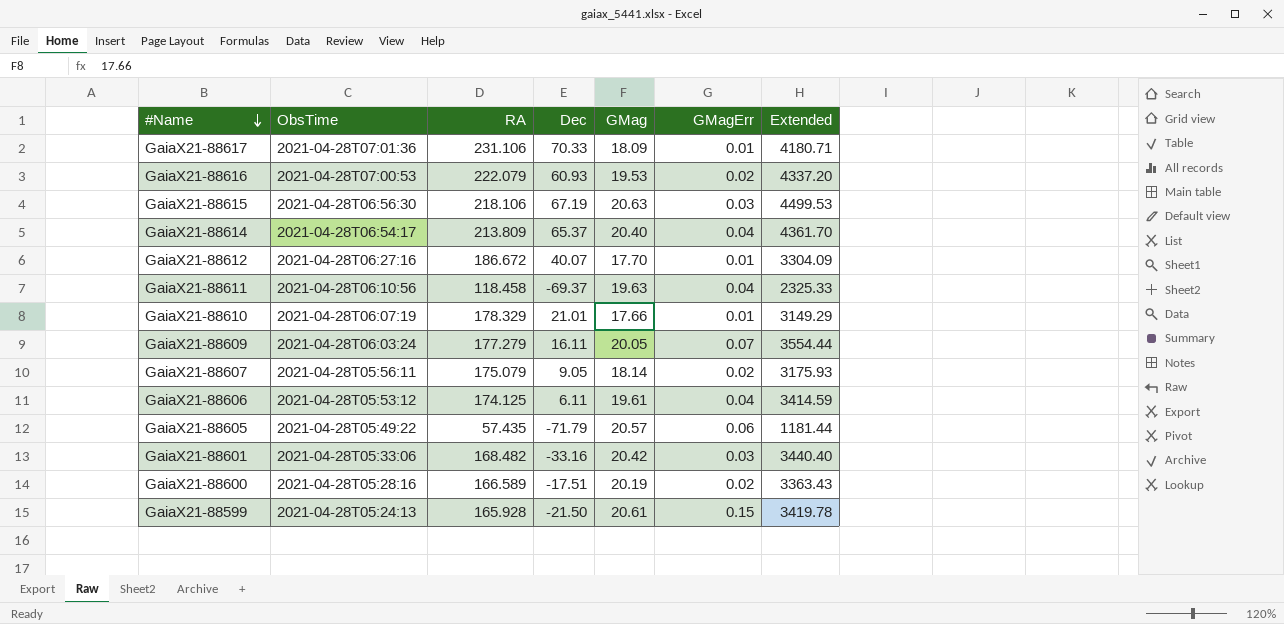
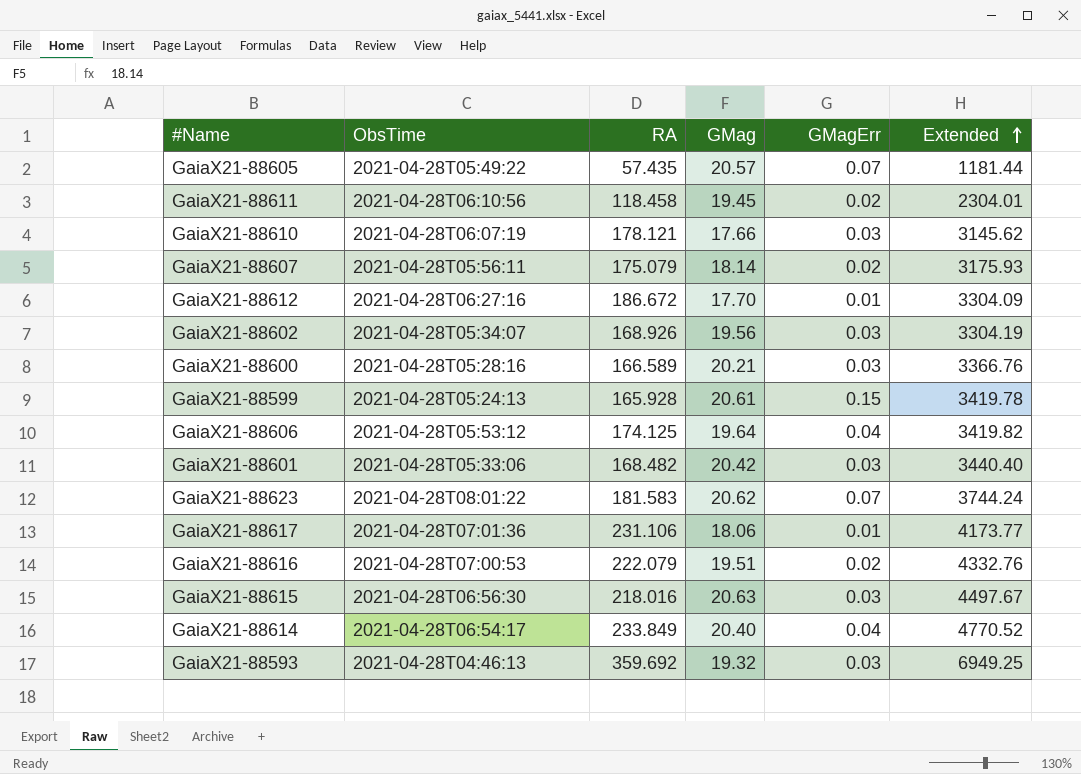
row order: #Name descending -> Extended ascending
column Dec | position: 4 -> none
row GaiaX21-88609: 2021-04-28T06:03:24 | 177.279 | 16.11 | 20.05 | 0.07 | 3554.44 -> none
GaiaX21-88605 | GMagErr: 0.06 -> 0.07
GaiaX21-88611 | GMag: 19.63 -> 19.45
GaiaX21-88611 | GMagErr: 0.04 -> 0.02
GaiaX21-88611 | Extended: 2325.33 -> 2304.01
GaiaX21-88610 | RA: 178.329 -> 178.121
GaiaX21-88610 | GMagErr: 0.01 -> 0.03
GaiaX21-88610 | Extended: 3149.29 -> 3145.62
row GaiaX21-88602: none -> 2021-04-28T05:34:07 | 168.926 | 19.56 | 0.03 | 3304.19
GaiaX21-88600 | GMag: 20.19 -> 20.21
GaiaX21-88600 | GMagErr: 0.02 -> 0.03
GaiaX21-88600 | Extended: 3363.43 -> 3366.76
GaiaX21-88606 | GMag: 19.61 -> 19.64
GaiaX21-88606 | Extended: 3414.59 -> 3419.82
row GaiaX21-88623: none -> 2021-04-28T08:01:22 | 181.583 | 20.62 | 0.07 | 3744.24
GaiaX21-88617 | GMag: 18.09 -> 18.06
GaiaX21-88617 | Extended: 4180.71 -> 4173.77
GaiaX21-88616 | GMag: 19.53 -> 19.51
GaiaX21-88616 | Extended: 4337.20 -> 4332.76
GaiaX21-88615 | RA: 218.106 -> 218.016
GaiaX21-88615 | Extended: 4499.53 -> 4497.67
GaiaX21-88614 | RA: 213.809 -> 233.849
GaiaX21-88614 | Extended: 4361.70 -> 4770.52
row GaiaX21-88593: none -> 2021-04-28T04:46:13 | 359.692 | 19.32 | 0.03 | 6949.25

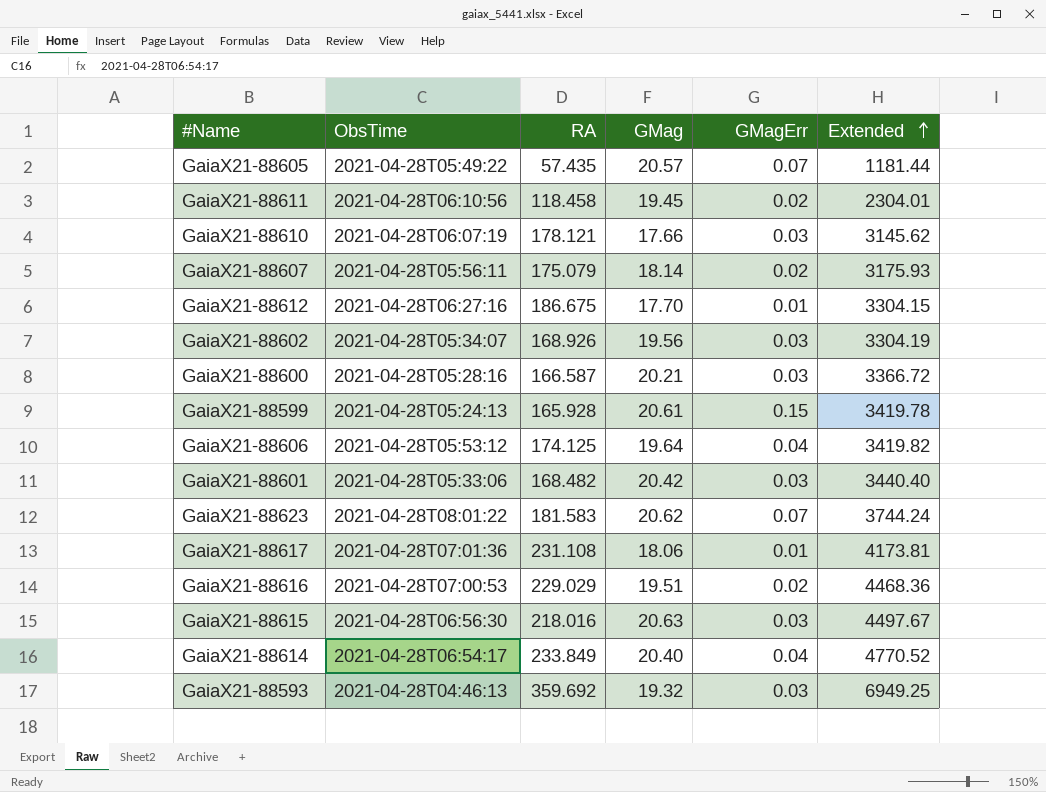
GaiaX21-88612 | RA: 186.672 -> 186.675
GaiaX21-88612 | Extended: 3304.09 -> 3304.15
GaiaX21-88600 | RA: 166.589 -> 166.587
GaiaX21-88600 | Extended: 3366.76 -> 3366.72
GaiaX21-88617 | RA: 231.106 -> 231.108
GaiaX21-88617 | Extended: 4173.77 -> 4173.81
GaiaX21-88616 | RA: 222.079 -> 229.029
GaiaX21-88616 | Extended: 4332.76 -> 4468.36

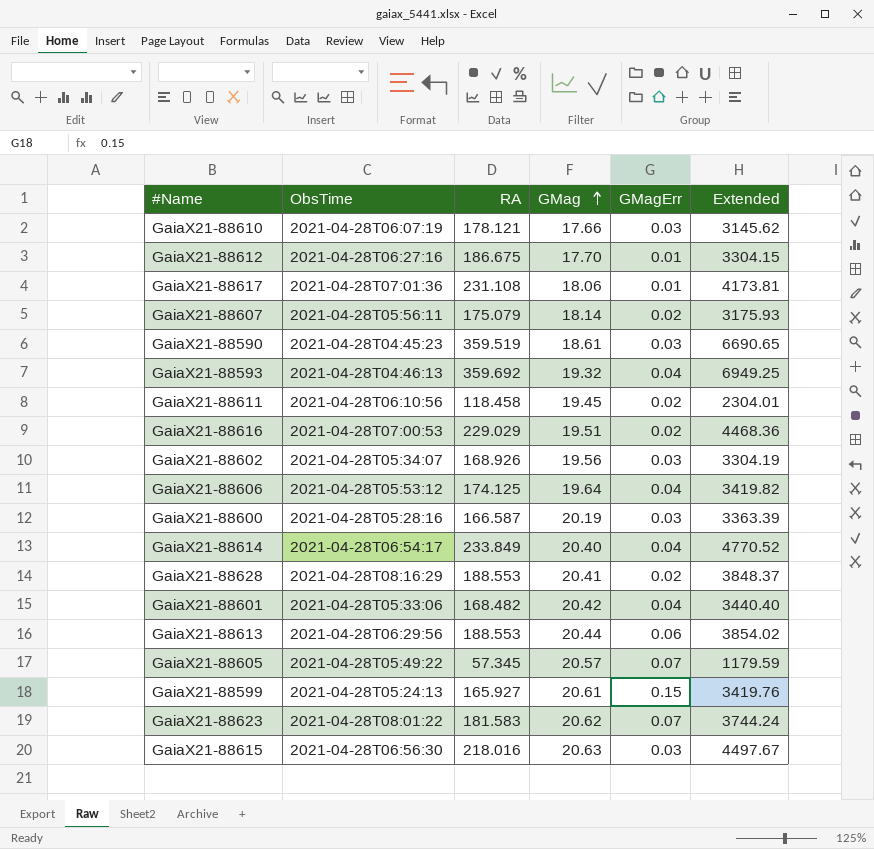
row order: Extended ascending -> GMag ascending
row GaiaX21-88590: none -> 2021-04-28T04:45:23 | 359.519 | 18.61 | 0.03 | 6690.65
GaiaX21-88593 | GMagErr: 0.03 -> 0.04
GaiaX21-88600 | GMag: 20.21 -> 20.19
GaiaX21-88600 | Extended: 3366.72 -> 3363.39
row GaiaX21-88628: none -> 2021-04-28T08:16:29 | 188.553 | 20.41 | 0.02 | 3848.37
GaiaX21-88601 | GMagErr: 0.03 -> 0.04
row GaiaX21-88613: none -> 2021-04-28T06:29:56 | 188.553 | 20.44 | 0.06 | 3854.02
GaiaX21-88605 | RA: 57.435 -> 57.345
GaiaX21-88605 | Extended: 1181.44 -> 1179.59
GaiaX21-88599 | RA: 165.928 -> 165.927
GaiaX21-88599 | Extended: 3419.78 -> 3419.76

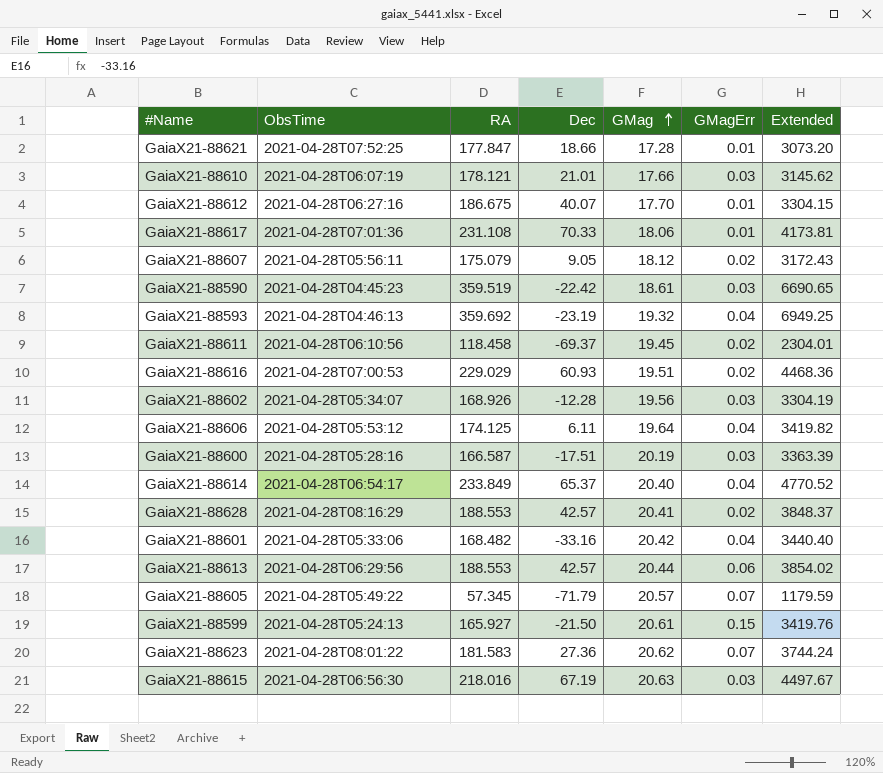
column Dec | position: none -> 4
row GaiaX21-88621: none -> 2021-04-28T07:52:25 | 177.847 | 18.66 | 17.28 | 0.01 | 3073.20
GaiaX21-88607 | GMag: 18.14 -> 18.12
GaiaX21-88607 | Extended: 3175.93 -> 3172.43

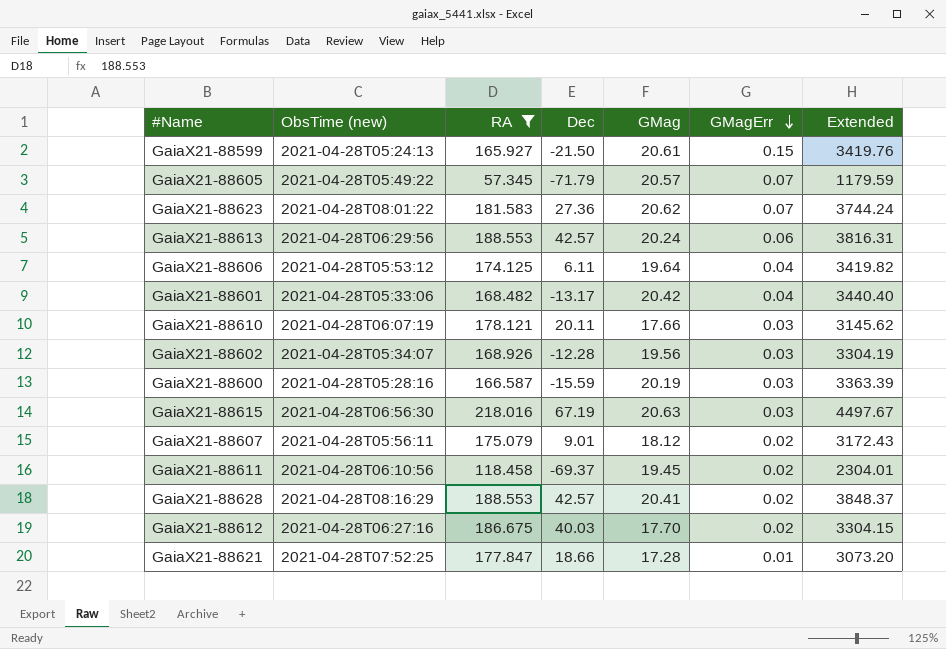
filter: none -> RA <= 218.016
row order: GMag ascending -> GMagErr descending
column name: ObsTime -> ObsTime (new)
GaiaX21-88613 | GMag: 20.44 -> 20.24
GaiaX21-88613 | Extended: 3854.02 -> 3816.31
GaiaX21-88601 | Dec: -33.16 -> -13.17
GaiaX21-88610 | Dec: 21.01 -> 20.11
GaiaX21-88600 | Dec: -17.51 -> -15.59
GaiaX21-88607 | Dec: 9.05 -> 9.01
GaiaX21-88612 | Dec: 40.07 -> 40.03
GaiaX21-88612 | GMagErr: 0.01 -> 0.02

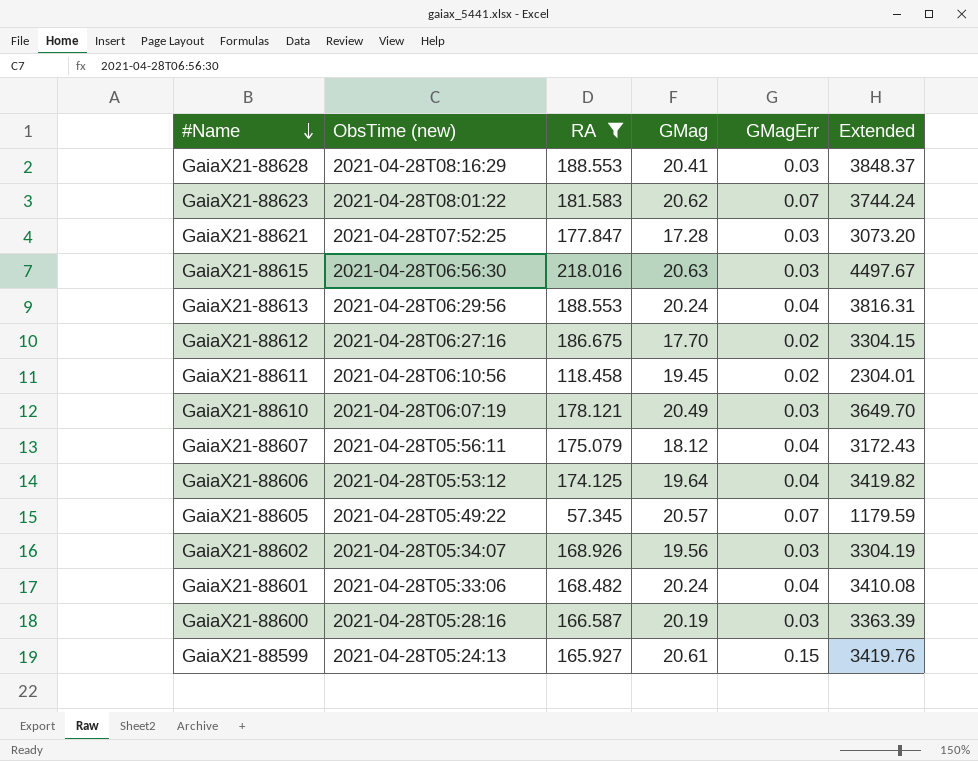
row order: GMagErr descending -> #Name descending
column Dec | position: 4 -> none
GaiaX21-88628 | GMagErr: 0.02 -> 0.03
GaiaX21-88621 | GMagErr: 0.01 -> 0.03
GaiaX21-88613 | GMagErr: 0.06 -> 0.04
GaiaX21-88610 | GMag: 17.66 -> 20.49
GaiaX21-88610 | Extended: 3145.62 -> 3649.70
GaiaX21-88607 | GMagErr: 0.02 -> 0.04
GaiaX21-88601 | GMag: 20.42 -> 20.24
GaiaX21-88601 | Extended: 3440.40 -> 3410.08

